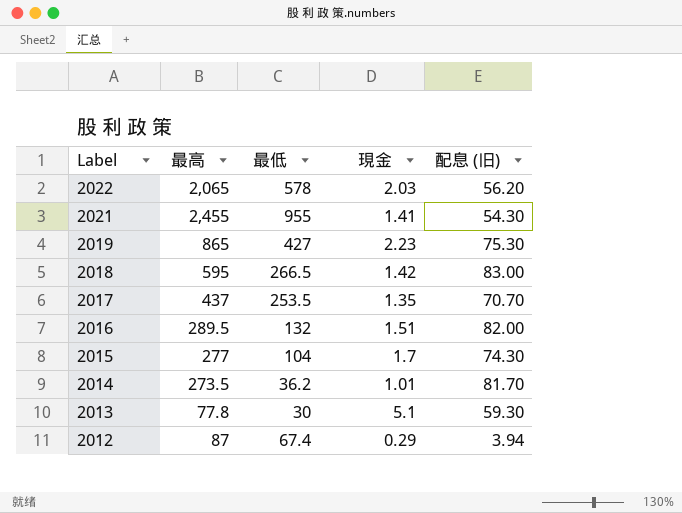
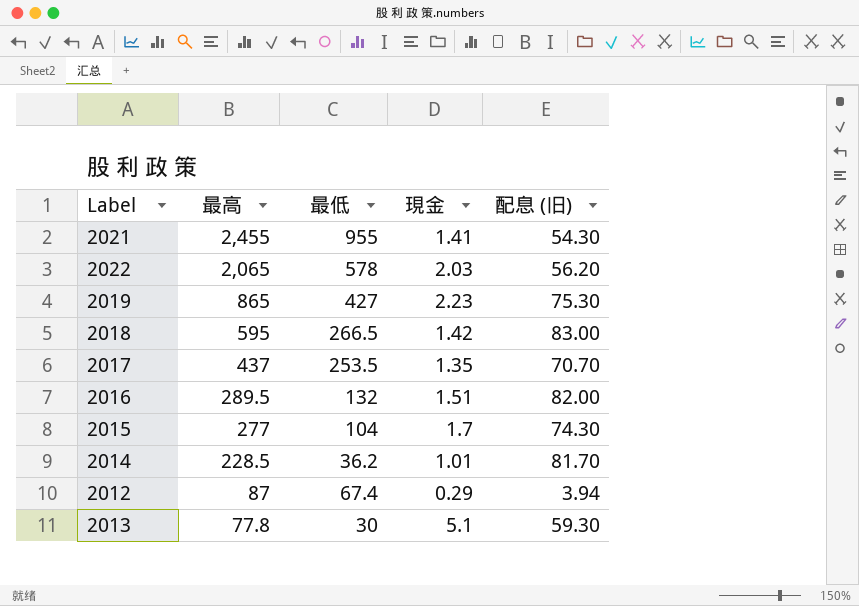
row order: Label descending -> 最高 descending
2014 | 最高: 273.5 -> 228.5

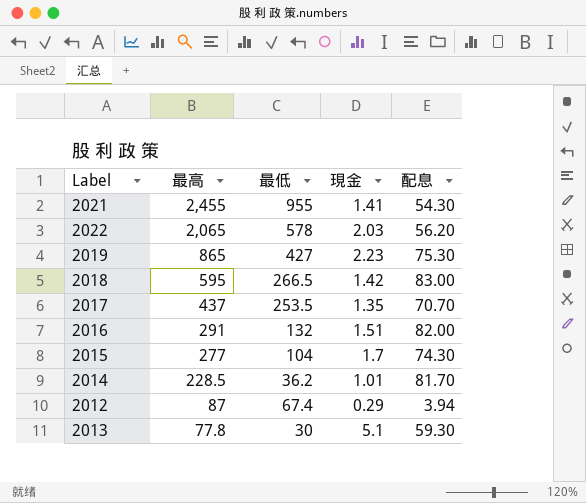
column name: 配息 (旧) -> 配息
2016 | 最高: 289.5 -> 291

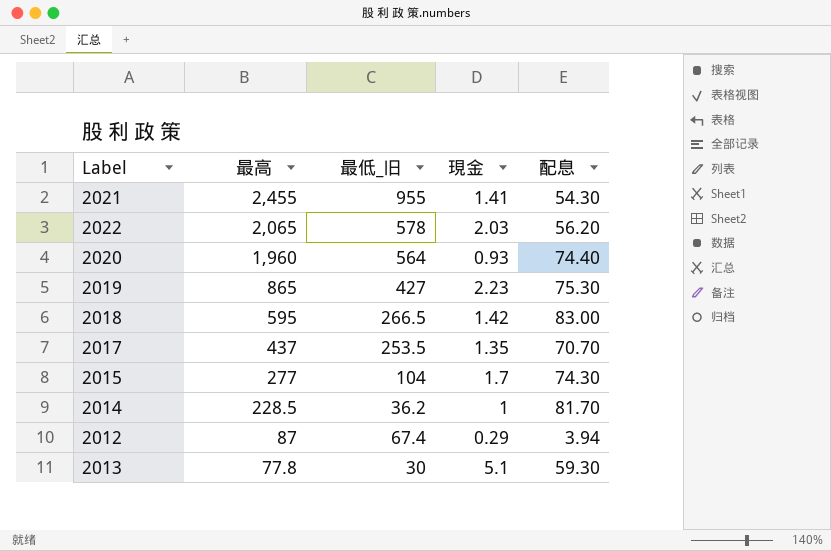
column name: 最低 -> 最低_旧
row 2016: 291 | 132 | 1.51 | 82.00 -> none
row 2020: none -> 1,960 | 564 | 0.93 | 74.40
2014 | 現金: 1.01 -> 1

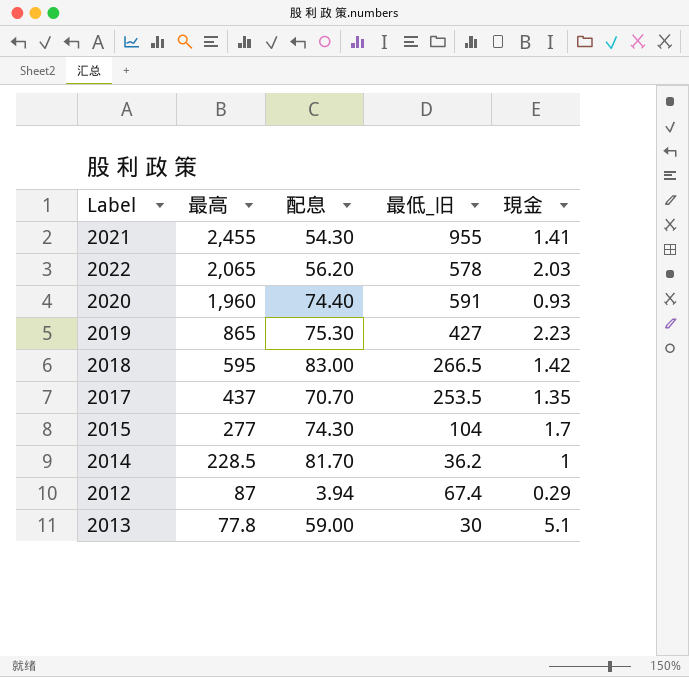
column 配息 | position: 5 -> 3
2020 | 最低_旧: 564 -> 591
2013 | 配息: 59.30 -> 59.00

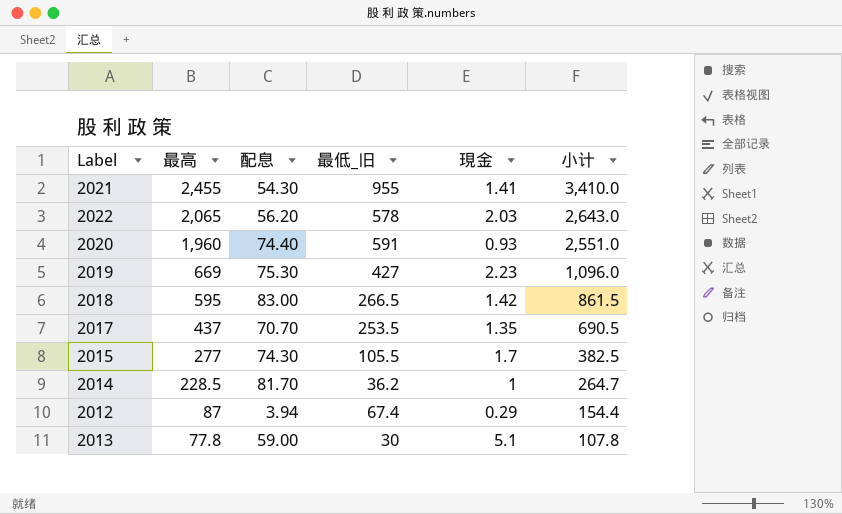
column 小计 | formula: none -> [最高] + [最低_旧]
2019 | 最高: 865 -> 669
2015 | 最低_旧: 104 -> 105.5

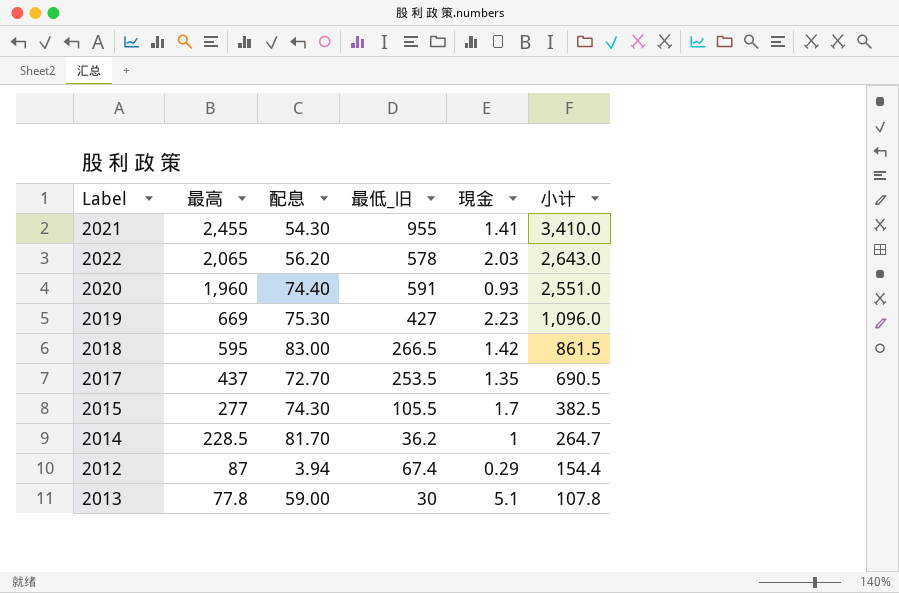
2017 | 配息: 70.70 -> 72.70

